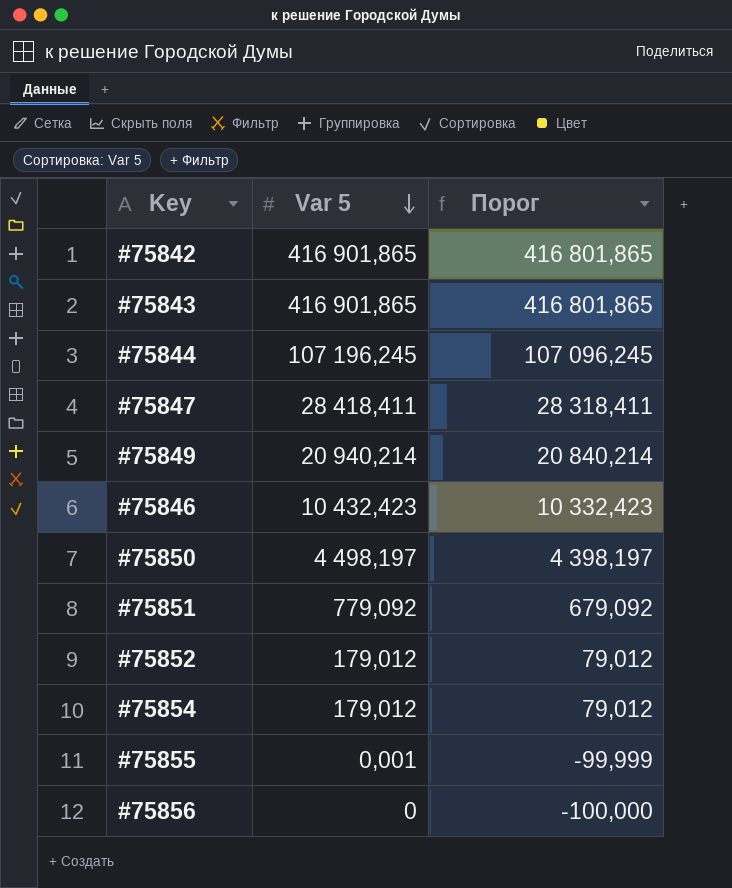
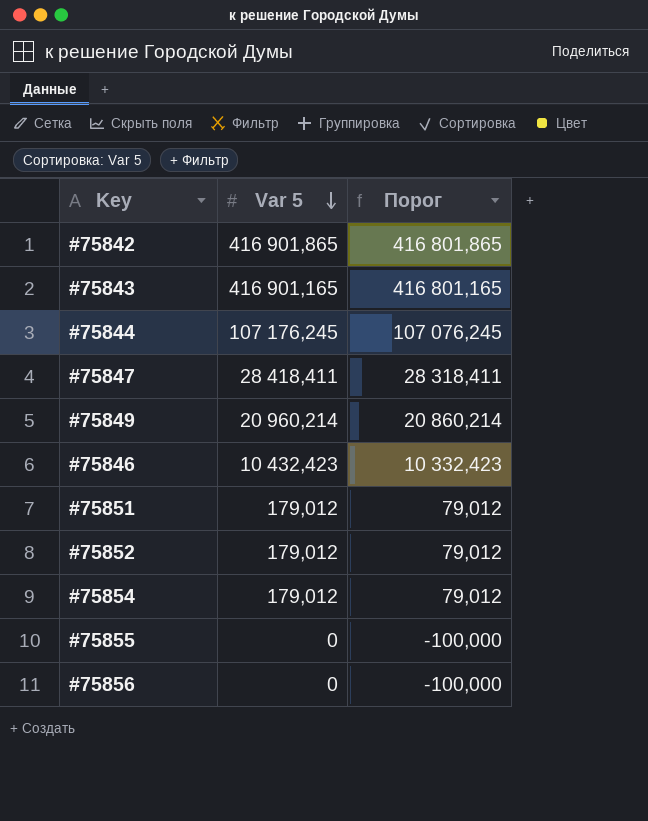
row #75850: 4 498,197 | 4 398,197 -> none
#75843 | Var 5: 416 901,865 -> 416 901,165
#75843 | Порог: 416 801,865 -> 416 801,165
#75844 | Var 5: 107 196,245 -> 107 176,245
#75844 | Порог: 107 096,245 -> 107 076,245
#75849 | Var 5: 20 940,214 -> 20 960,214
#75849 | Порог: 20 840,214 -> 20 860,214
#75851 | Var 5: 779,092 -> 179,012
#75851 | Порог: 679,092 -> 79,012
#75855 | Var 5: 0,001 -> 0
#75855 | Порог: -99,999 -> -100,000

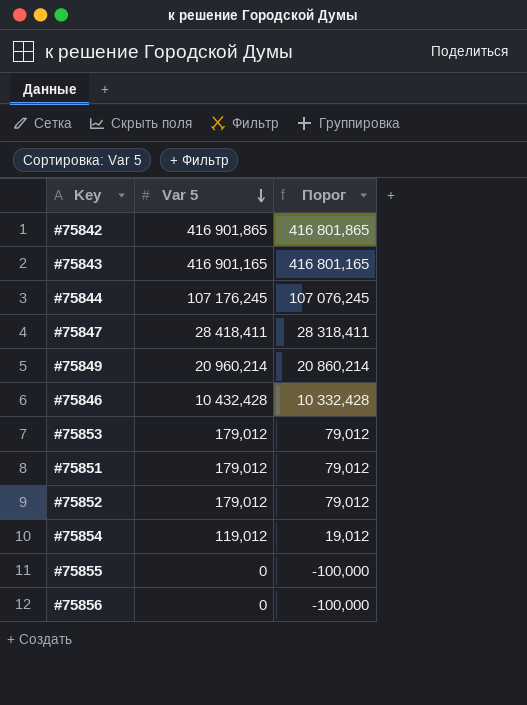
#75846 | Var 5: 10 432,423 -> 10 432,428
#75846 | Порог: 10 332,423 -> 10 332,428
row #75853: none -> 179,012 | 79,012
#75854 | Var 5: 179,012 -> 119,012
#75854 | Порог: 79,012 -> 19,012

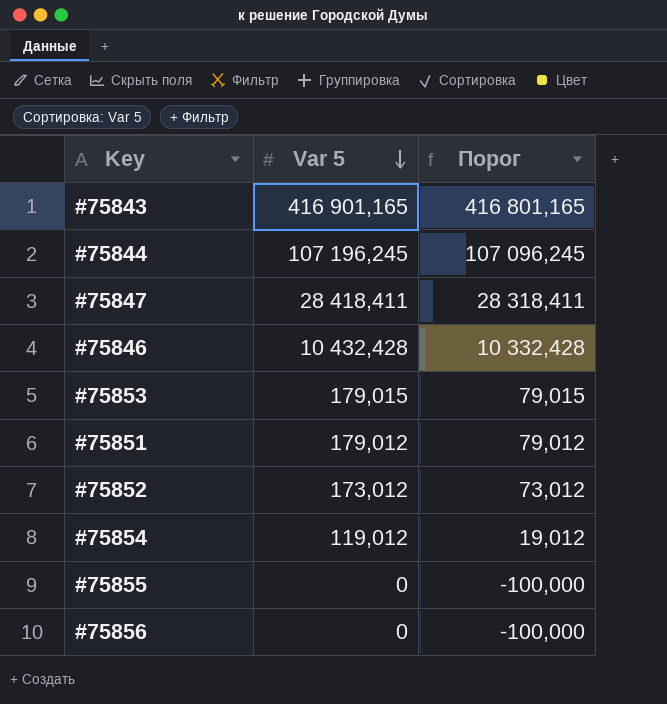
row #75842: 416 901,865 | 416 801,865 -> none
row #75849: 20 960,214 | 20 860,214 -> none
#75844 | Var 5: 107 176,245 -> 107 196,245
#75844 | Порог: 107 076,245 -> 107 096,245
#75853 | Var 5: 179,012 -> 179,015
#75853 | Порог: 79,012 -> 79,015
#75852 | Var 5: 179,012 -> 173,012
#75852 | Порог: 79,012 -> 73,012

